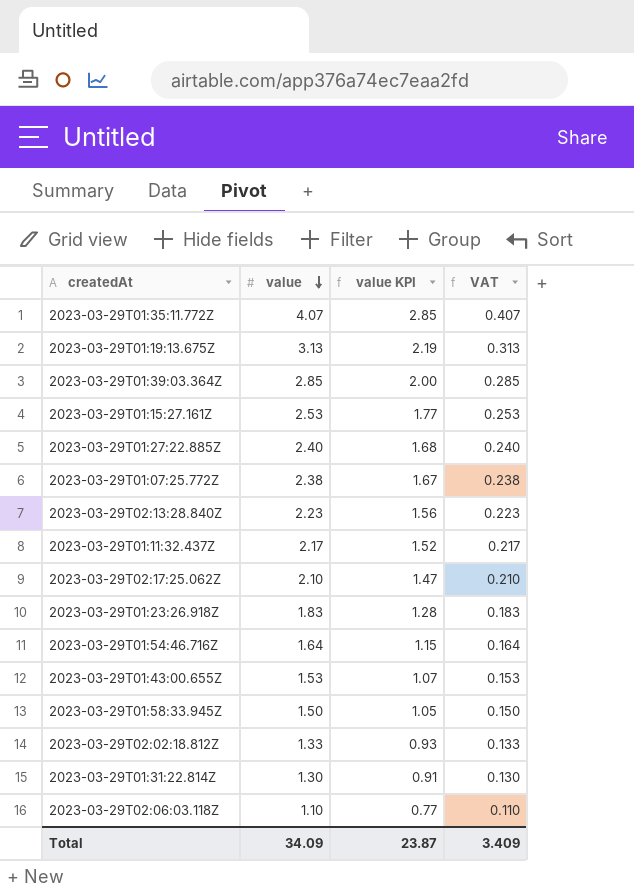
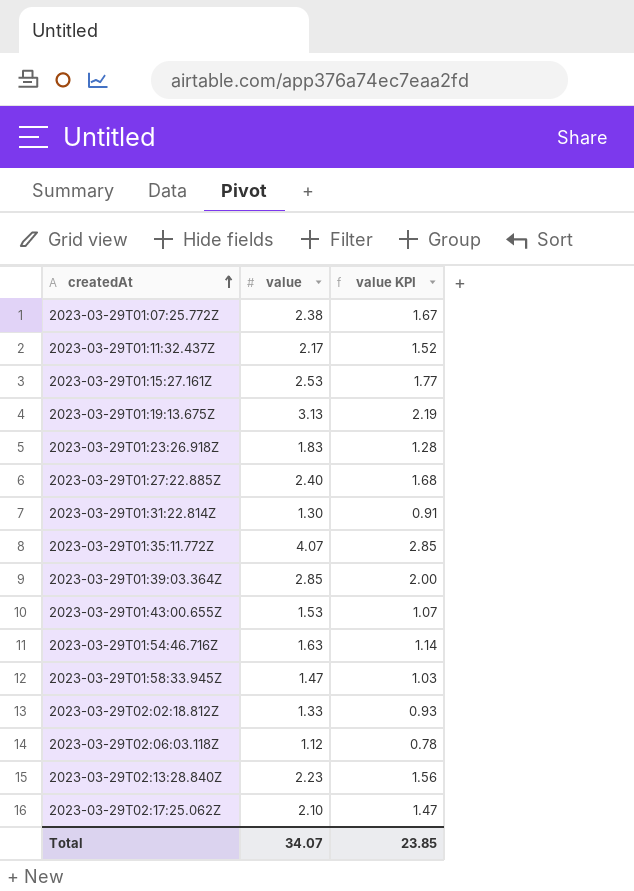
row order: value descending -> createdAt ascending
column VAT | formula: [value] * 0.1 -> none
2023-03-29T01:54:46.716Z | value: 1.64 -> 1.63
2023-03-29T01:54:46.716Z | value KPI: 1.15 -> 1.14
2023-03-29T01:58:33.945Z | value: 1.50 -> 1.47
2023-03-29T01:58:33.945Z | value KPI: 1.05 -> 1.03
2023-03-29T02:06:03.118Z | value: 1.10 -> 1.12
2023-03-29T02:06:03.118Z | value KPI: 0.77 -> 0.78
Total | value: 34.09 -> 34.07
Total | value KPI: 23.87 -> 23.85

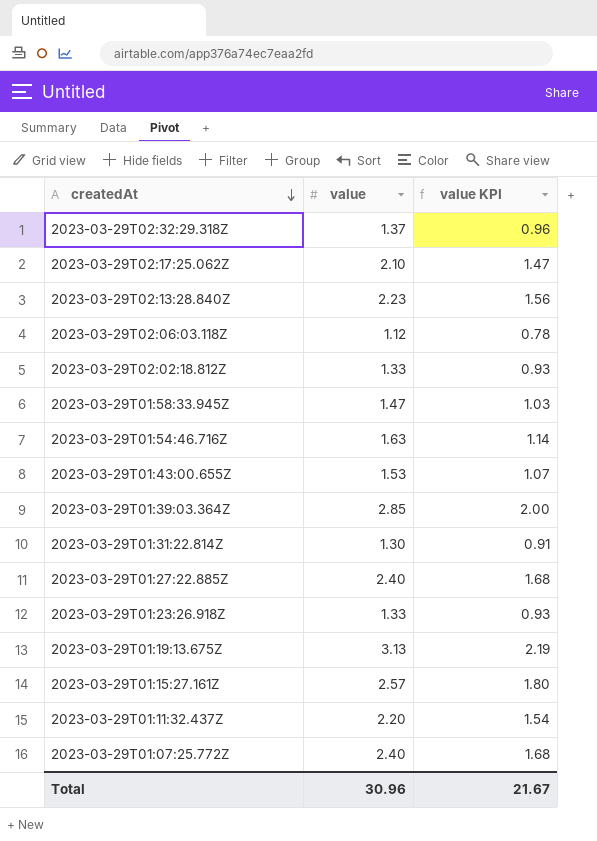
row order: createdAt ascending -> createdAt descending
row 2023-03-29T01:35:11.772Z: 4.07 | 2.85 -> none
row 2023-03-29T02:32:29.318Z: none -> 1.37 | 0.96
2023-03-29T01:23:26.918Z | value: 1.83 -> 1.33
2023-03-29T01:23:26.918Z | value KPI: 1.28 -> 0.93
2023-03-29T01:15:27.161Z | value: 2.53 -> 2.57
2023-03-29T01:15:27.161Z | value KPI: 1.77 -> 1.80
2023-03-29T01:11:32.437Z | value: 2.17 -> 2.20
2023-03-29T01:11:32.437Z | value KPI: 1.52 -> 1.54
2023-03-29T01:07:25.772Z | value: 2.38 -> 2.40
2023-03-29T01:07:25.772Z | value KPI: 1.67 -> 1.68
Total | value: 34.07 -> 30.96
Total | value KPI: 23.85 -> 21.67

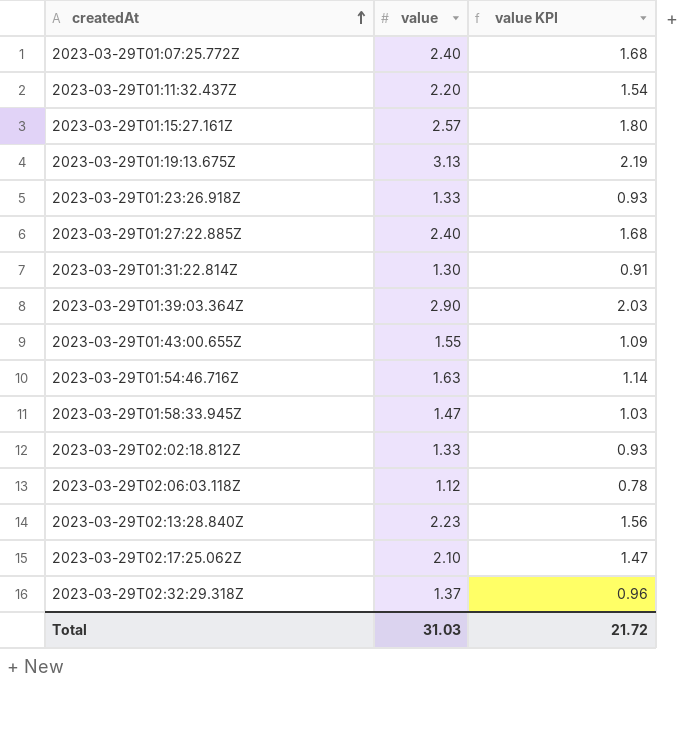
row order: createdAt descending -> createdAt ascending
2023-03-29T01:39:03.364Z | value: 2.85 -> 2.90
2023-03-29T01:39:03.364Z | value KPI: 2.00 -> 2.03
2023-03-29T01:43:00.655Z | value: 1.53 -> 1.55
2023-03-29T01:43:00.655Z | value KPI: 1.07 -> 1.09
Total | value: 30.96 -> 31.03
Total | value KPI: 21.67 -> 21.72

